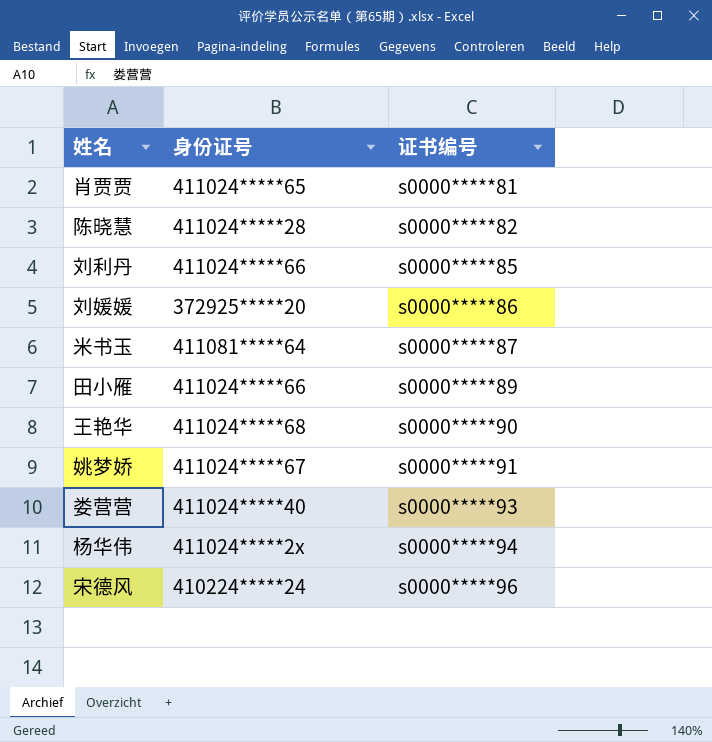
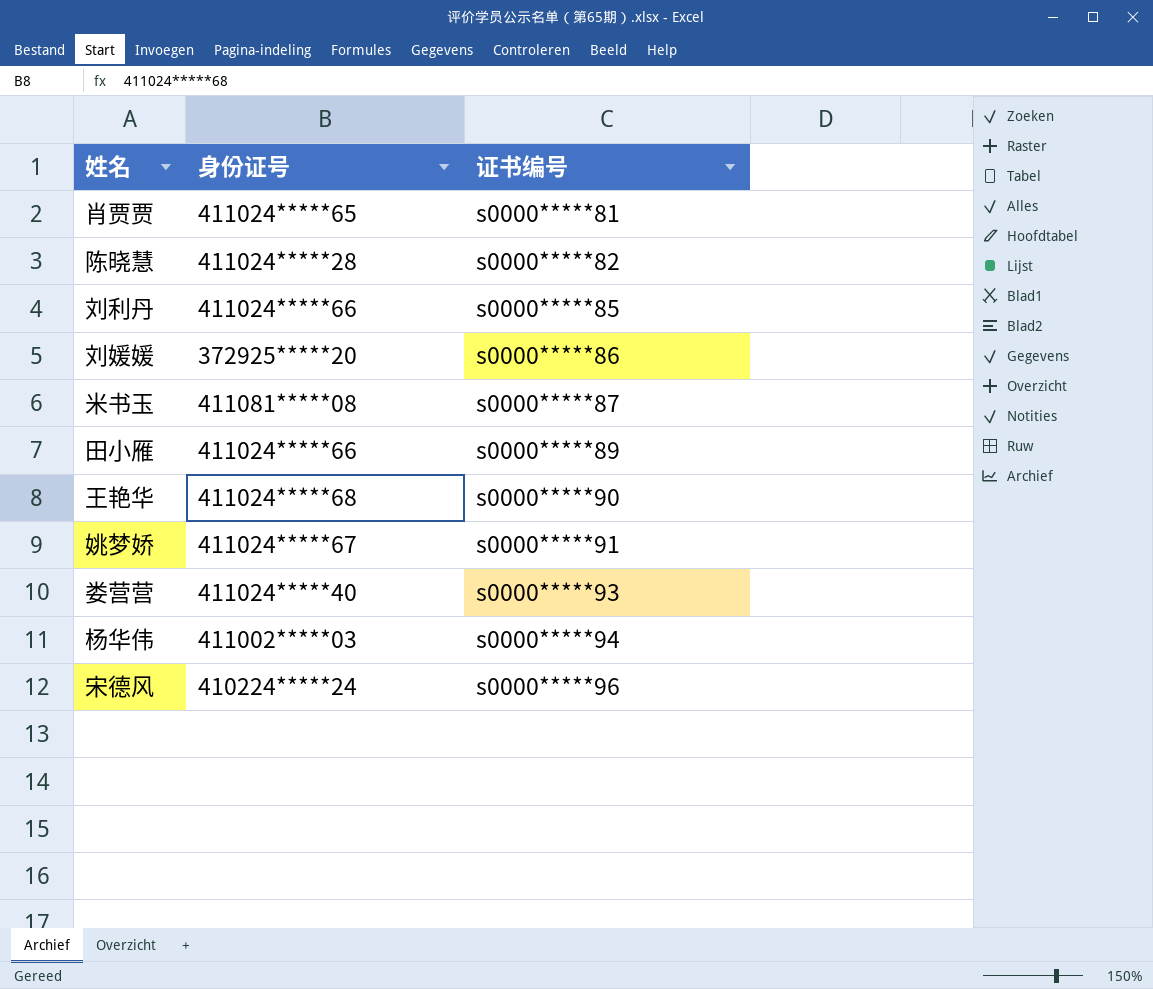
米书玉 | 身份证号: 411081*****64 -> 411081*****08
杨华伟 | 身份证号: 411024*****2x -> 411002*****03

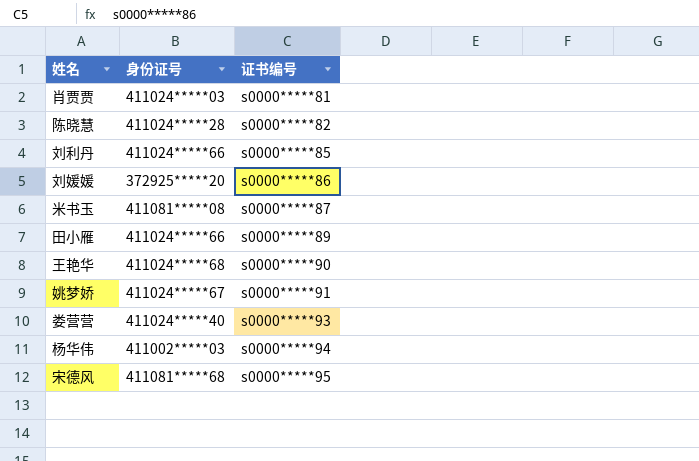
肖贾贾 | 身份证号: 411024*****65 -> 411024*****03
宋德风 | 身份证号: 410224*****24 -> 411081*****68
宋德风 | 证书编号: s0000*****96 -> s0000*****95

